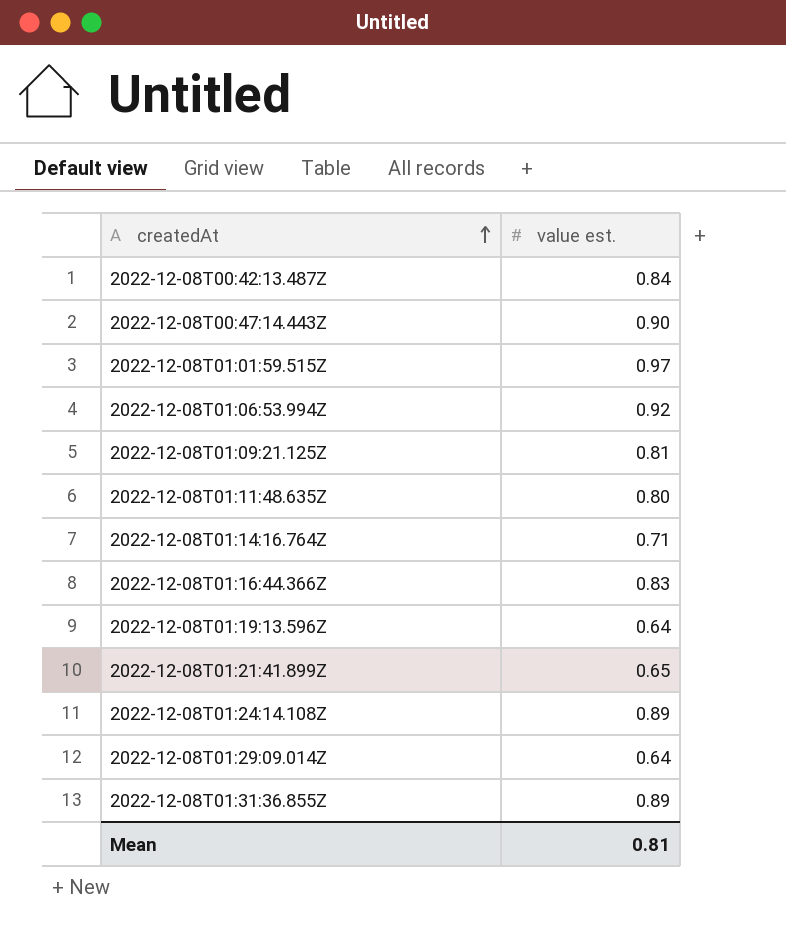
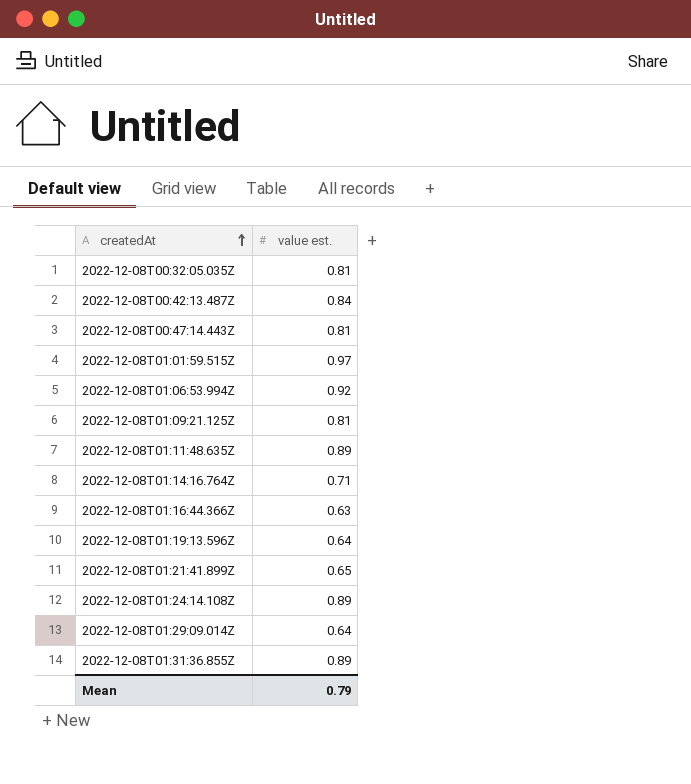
row 2022-12-08T00:32:05.035Z: none -> 0.81
2022-12-08T00:47:14.443Z | value est.: 0.90 -> 0.81
2022-12-08T01:11:48.635Z | value est.: 0.80 -> 0.89
2022-12-08T01:16:44.366Z | value est.: 0.83 -> 0.63
Mean | value est.: 0.81 -> 0.79

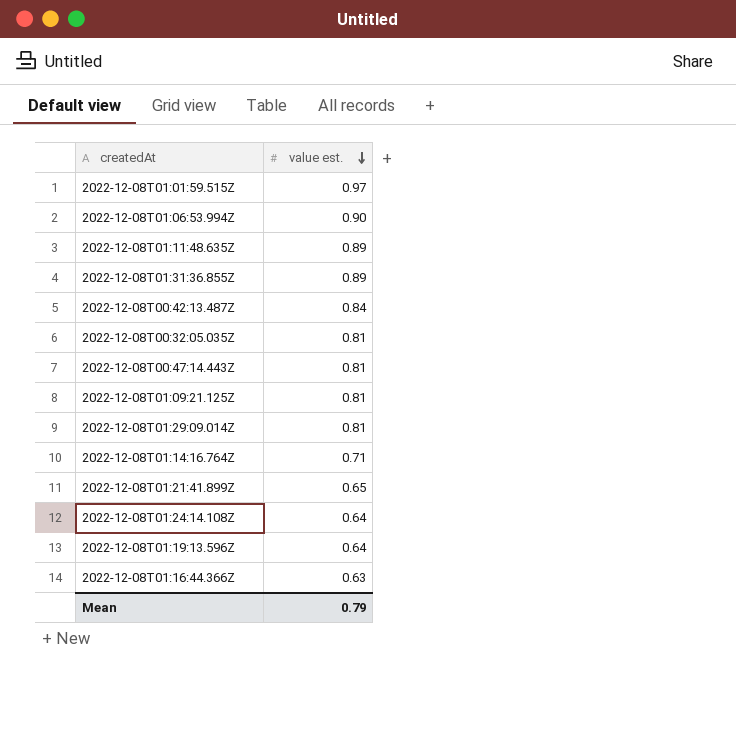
row order: createdAt ascending -> value est. descending
2022-12-08T01:06:53.994Z | value est.: 0.92 -> 0.90
2022-12-08T01:29:09.014Z | value est.: 0.64 -> 0.81
2022-12-08T01:24:14.108Z | value est.: 0.89 -> 0.64

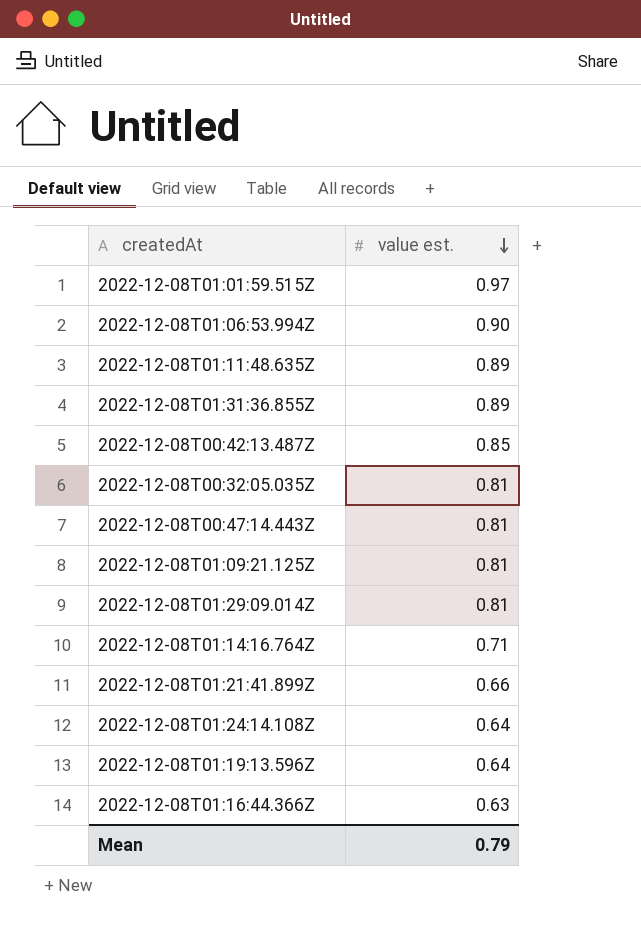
2022-12-08T00:42:13.487Z | value est.: 0.84 -> 0.85
2022-12-08T01:21:41.899Z | value est.: 0.65 -> 0.66

